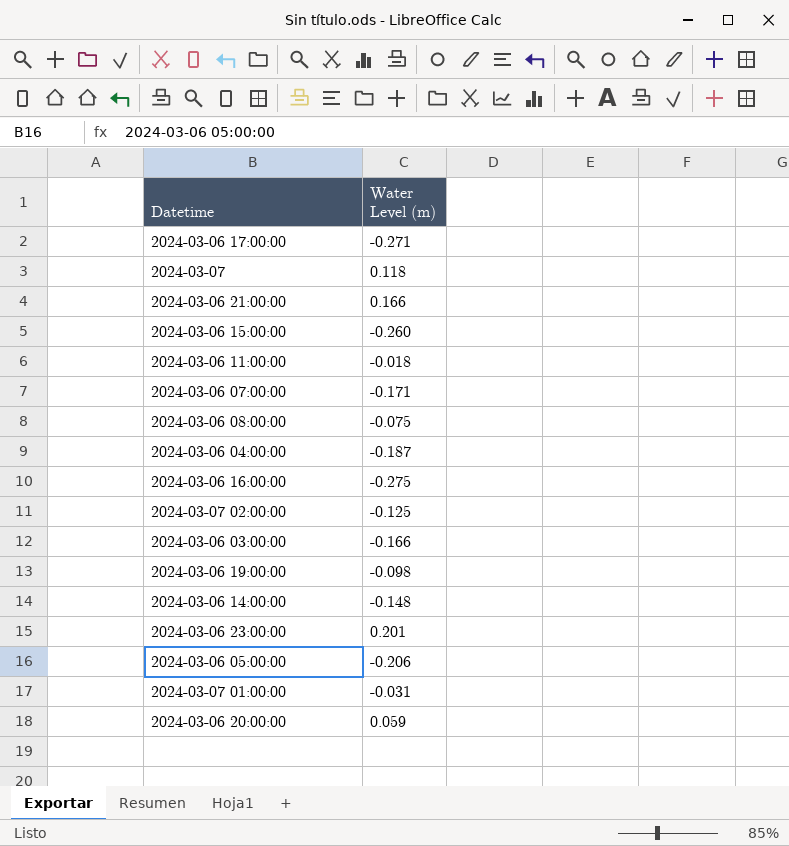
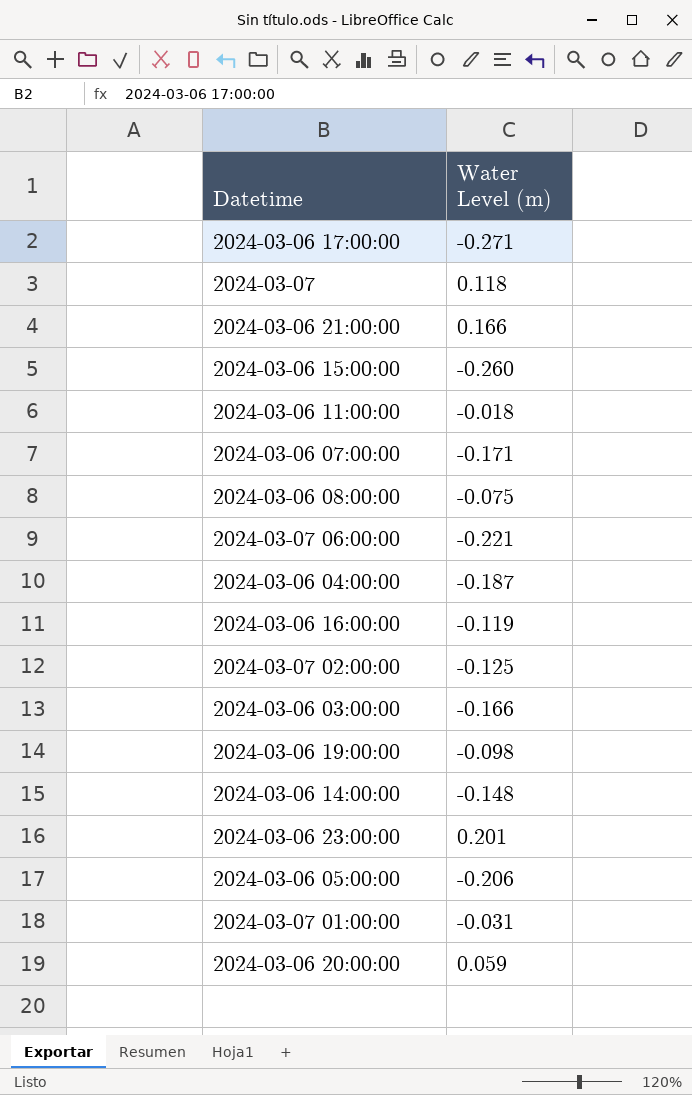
row 2024-03-07 06:00:00: none -> -0.221
2024-03-06 16:00:00 | Water Level (m): -0.275 -> -0.119

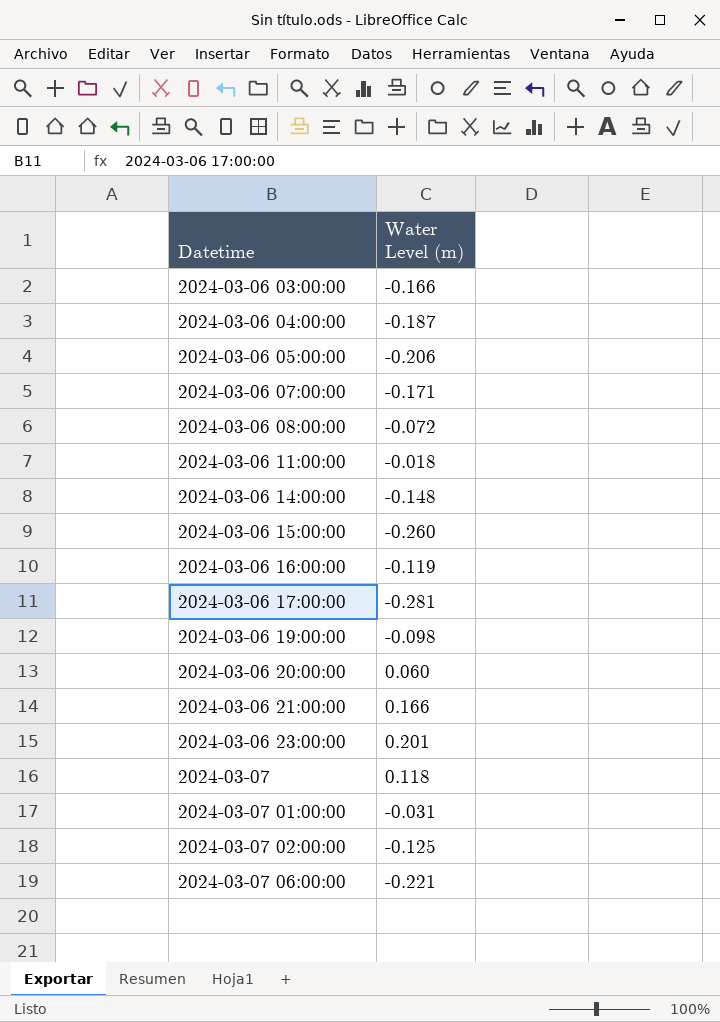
row order: none -> Datetime ascending
2024-03-06 08:00:00 | Water Level (m): -0.075 -> -0.072
2024-03-06 17:00:00 | Water Level (m): -0.271 -> -0.281
2024-03-06 20:00:00 | Water Level (m): 0.059 -> 0.060

